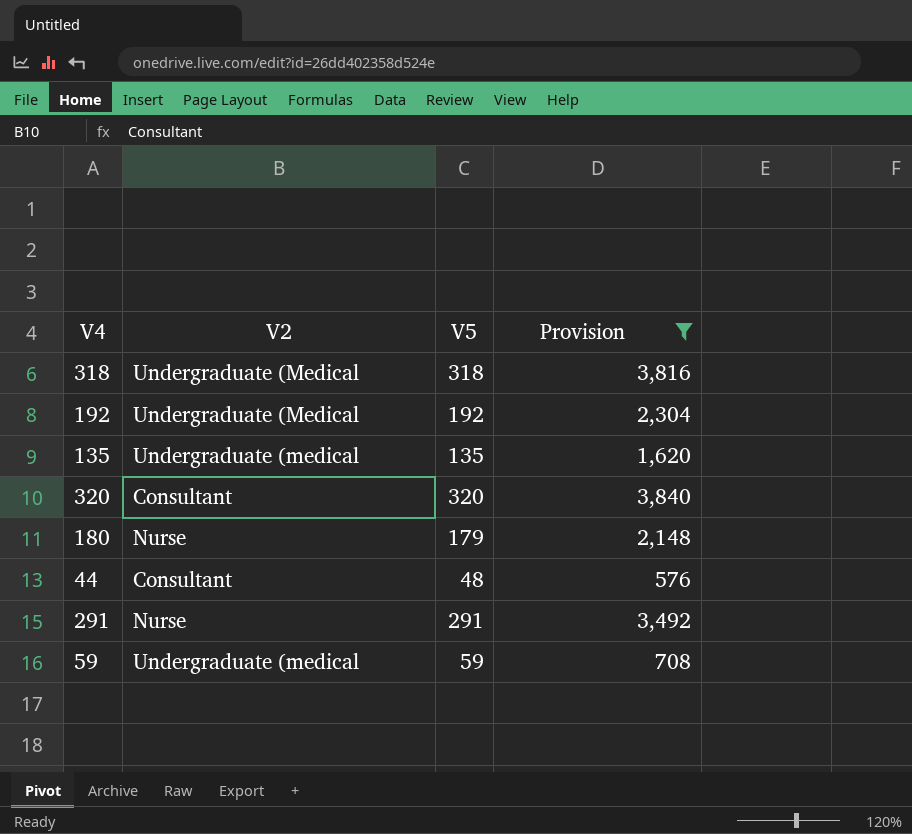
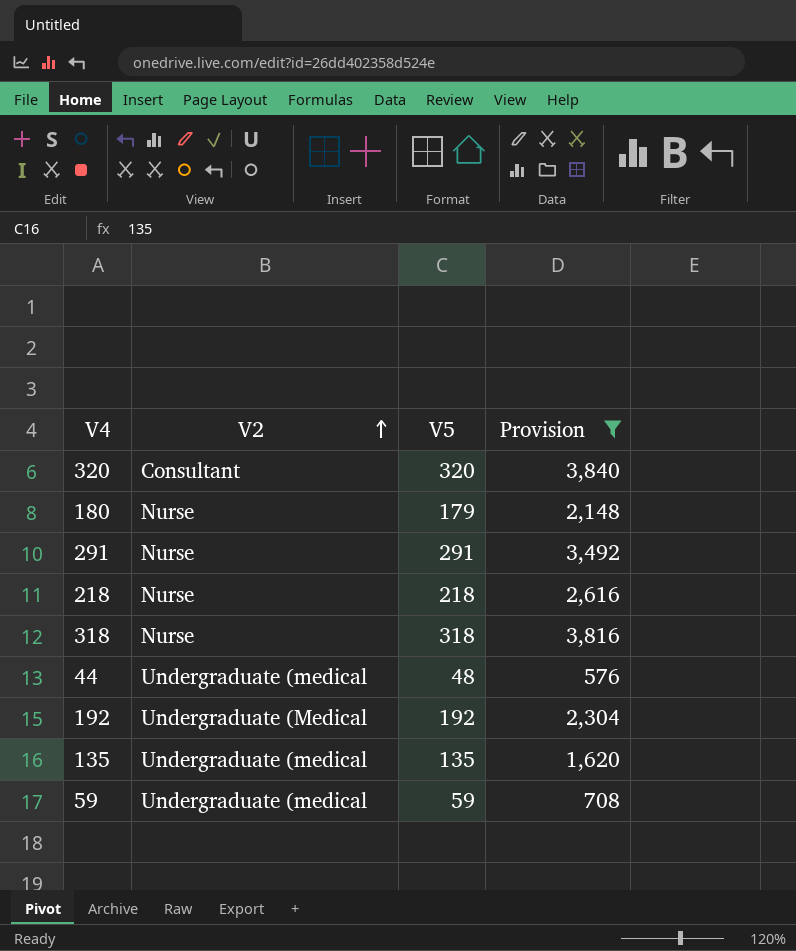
row order: none -> V2 ascending
row 218: none -> Nurse | 218 | 2,616
318 | V2: Undergraduate (Medical -> Nurse
44 | V2: Consultant -> Undergraduate (medical

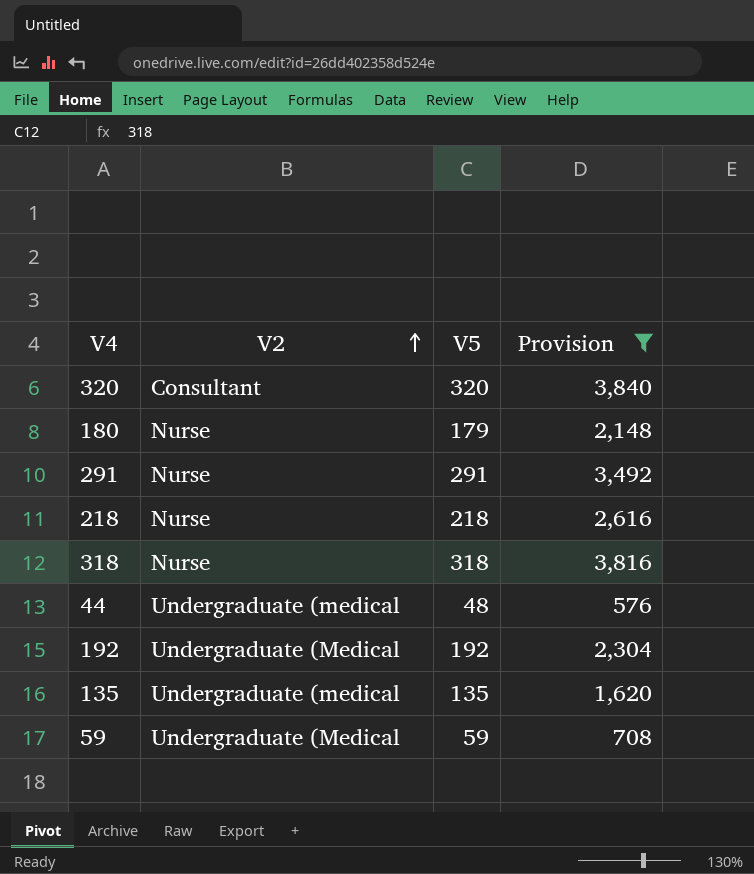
59 | V2: Undergraduate (medical -> Undergraduate (Medical

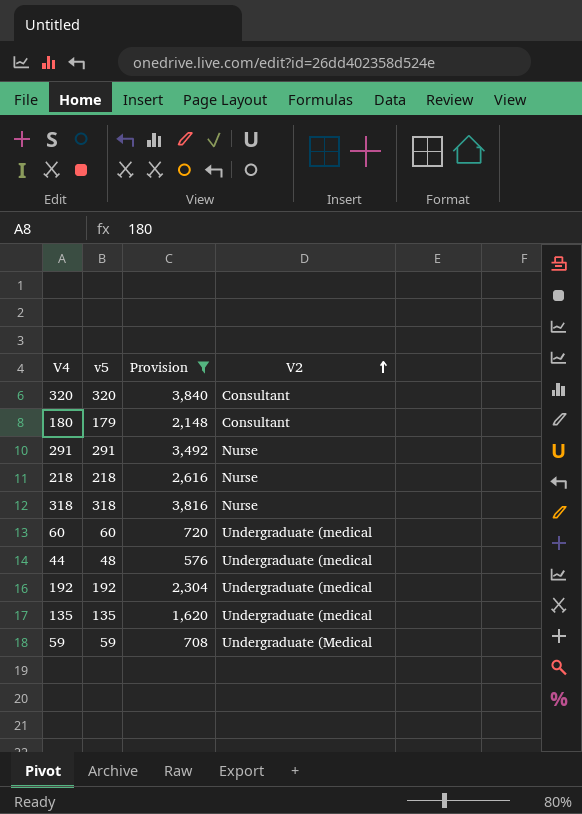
column name: V5 -> v5
column V2 | position: 2 -> 4
180 | V2: Nurse -> Consultant
row 60: none -> 60 | 720 | Undergraduate (medical
192 | V2: Undergraduate (Medical -> Undergraduate (medical

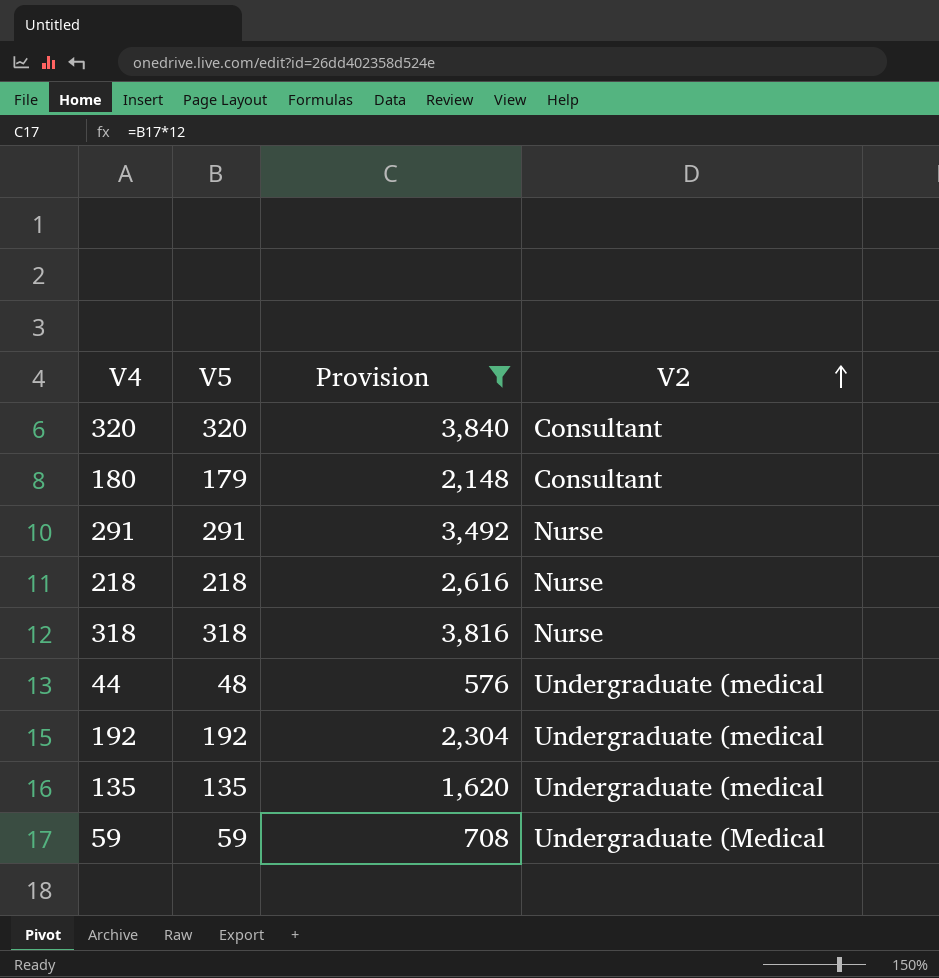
column name: v5 -> V5
row 60: 60 | 720 | Undergraduate (medical -> none

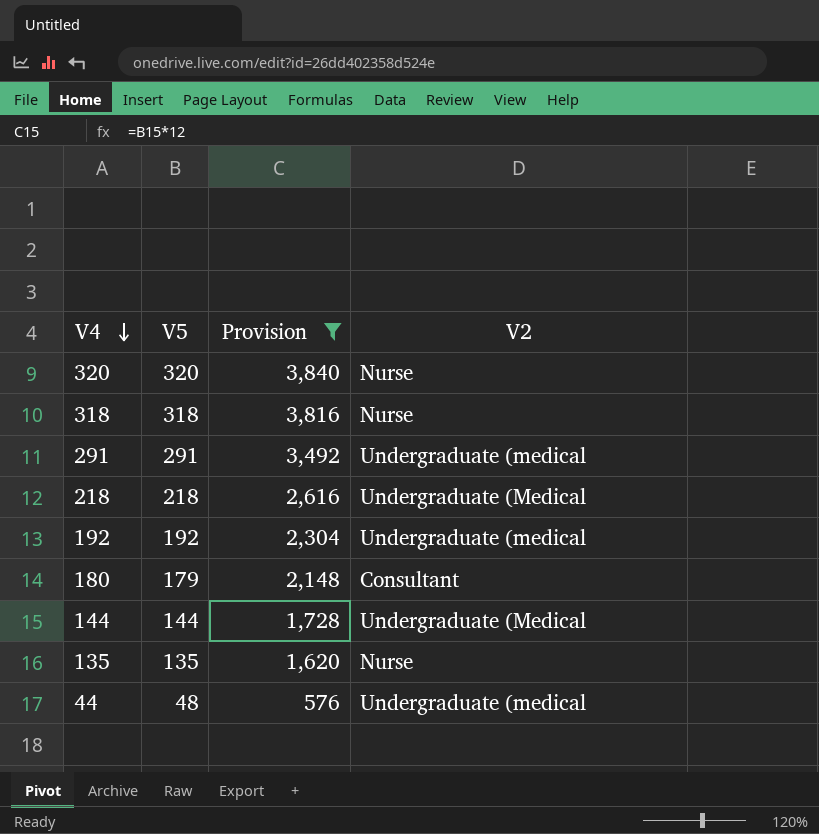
row order: V2 ascending -> V4 descending
row 59: 59 | 708 | Undergraduate (Medical -> none
320 | V2: Consultant -> Nurse
291 | V2: Nurse -> Undergraduate (medical
218 | V2: Nurse -> Undergraduate (Medical
row 144: none -> 144 | 1,728 | Undergraduate (Medical
135 | V2: Undergraduate (medical -> Nurse

